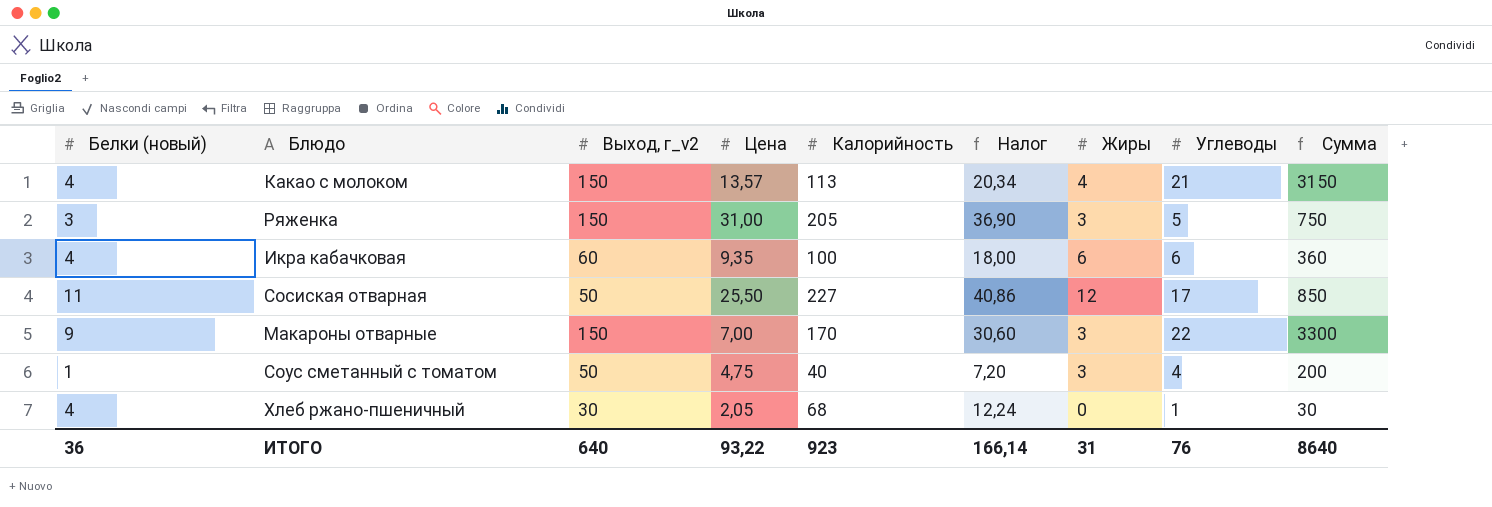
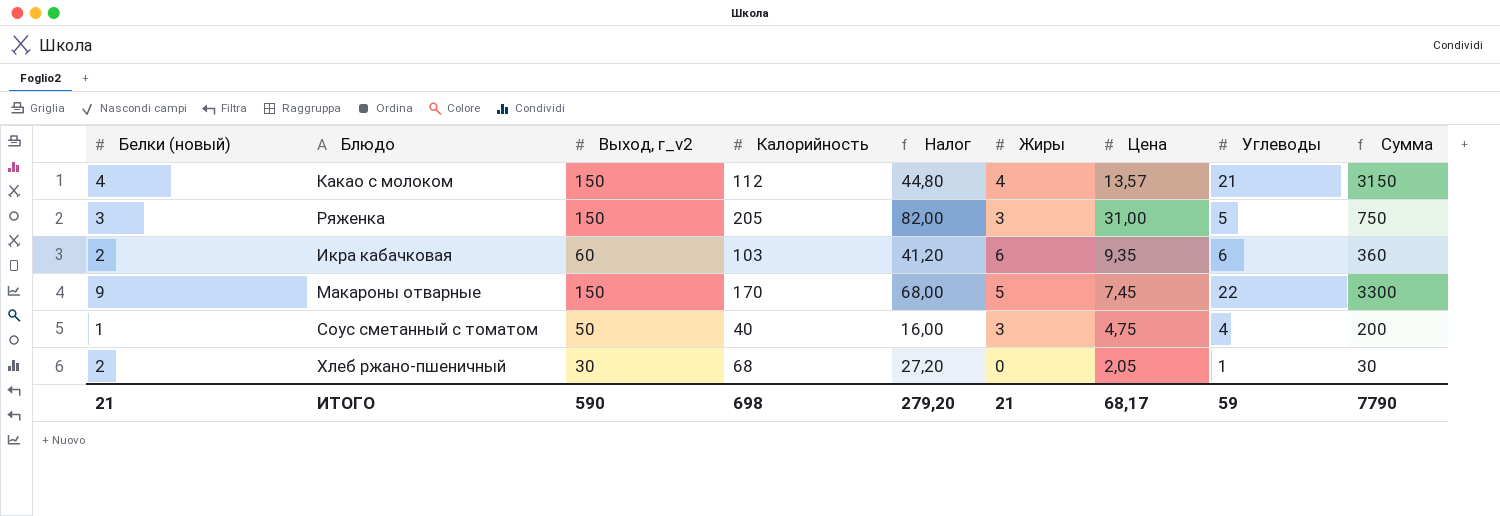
column Налог | formula: [Калорийность] * 0,18 -> [Калорийность] * 0,4
column Цена | position: 4 -> 7
row Сосиская отварная: 11 | 50 | 25,50 | 227 | 40,86 | 12 | 17 | 850 -> none
Какао с молоком | Калорийность: 113 -> 112
Икра кабачковая | Белки (новый): 4 -> 2
Икра кабачковая | Калорийность: 100 -> 103
Макароны отварные | Жиры: 3 -> 5
Макароны отварные | Цена: 7,00 -> 7,45
Хлеб ржано-пшеничный | Белки (новый): 4 -> 2
ИТОГО | Белки (новый): 36 -> 21
ИТОГО | Выход, г_v2: 640 -> 590
ИТОГО | Калорийность: 923 -> 698
ИТОГО | Налог: 166,14 -> 279,20
ИТОГО | Жиры: 31 -> 21
ИТОГО | Цена: 93,22 -> 68,17
ИТОГО | Углеводы: 76 -> 59
ИТОГО | Сумма: 8640 -> 7790

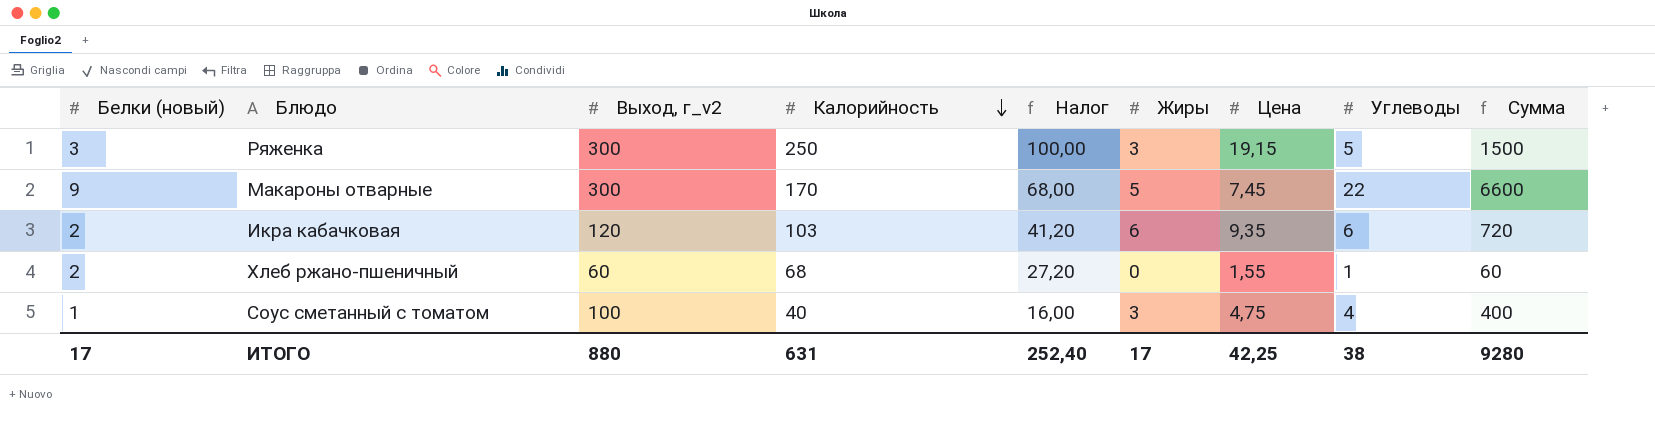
row order: none -> Калорийность descending
row Какао с молоком: 4 | 150 | 112 | 44,80 | 4 | 13,57 | 21 | 3150 -> none
Ряженка | Выход, г_v2: 150 -> 300
Ряженка | Калорийность: 205 -> 250
Ряженка | Налог: 82,00 -> 100,00
Ряженка | Цена: 31,00 -> 19,15
Ряженка | Сумма: 750 -> 1500
Макароны отварные | Выход, г_v2: 150 -> 300
Макароны отварные | Сумма: 3300 -> 6600
Икра кабачковая | Выход, г_v2: 60 -> 120
Икра кабачковая | Сумма: 360 -> 720
Хлеб ржано-пшеничный | Выход, г_v2: 30 -> 60
Хлеб ржано-пшеничный | Цена: 2,05 -> 1,55
Хлеб ржано-пшеничный | Сумма: 30 -> 60
Соус сметанный с томатом | Выход, г_v2: 50 -> 100
Соус сметанный с томатом | Сумма: 200 -> 400
ИТОГО | Белки (новый): 21 -> 17
ИТОГО | Выход, г_v2: 590 -> 880
ИТОГО | Калорийность: 698 -> 631
ИТОГО | Налог: 279,20 -> 252,40
ИТОГО | Жиры: 21 -> 17
ИТОГО | Цена: 68,17 -> 42,25
ИТОГО | Углеводы: 59 -> 38
ИТОГО | Сумма: 7790 -> 9280

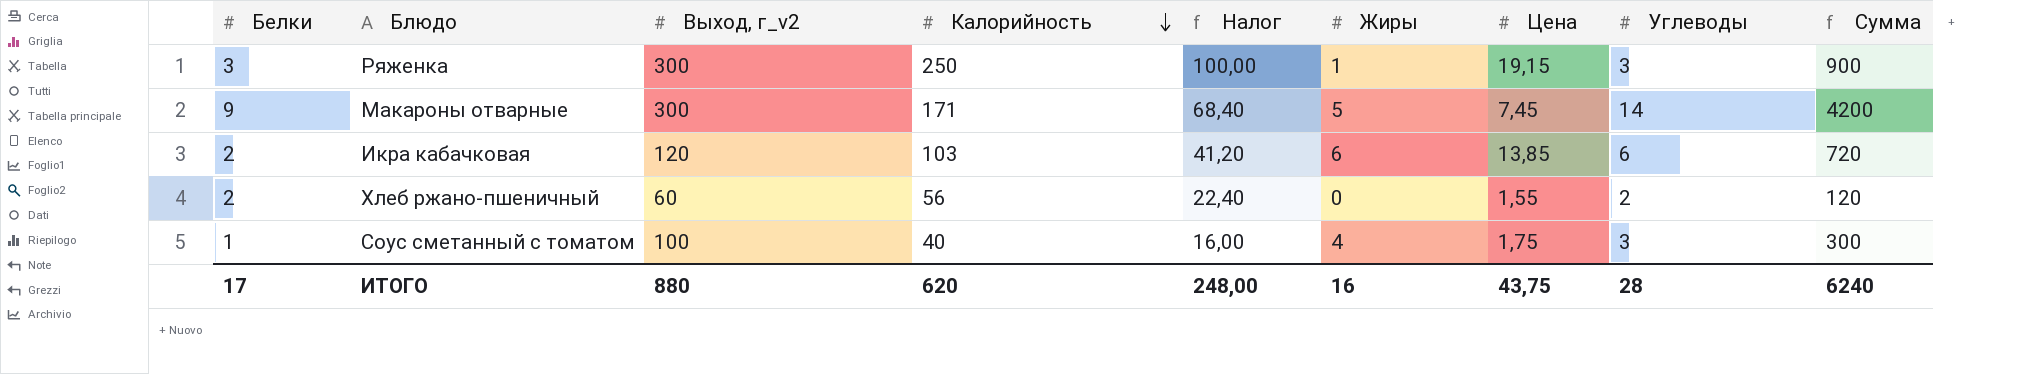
column name: Белки (новый) -> Белки
Ряженка | Жиры: 3 -> 1
Ряженка | Углеводы: 5 -> 3
Ряженка | Сумма: 1500 -> 900
Макароны отварные | Калорийность: 170 -> 171
Макароны отварные | Налог: 68,00 -> 68,40
Макароны отварные | Углеводы: 22 -> 14
Макароны отварные | Сумма: 6600 -> 4200
Икра кабачковая | Цена: 9,35 -> 13,85
Хлеб ржано-пшеничный | Калорийность: 68 -> 56
Хлеб ржано-пшеничный | Налог: 27,20 -> 22,40
Хлеб ржано-пшеничный | Углеводы: 1 -> 2
Хлеб ржано-пшеничный | Сумма: 60 -> 120
Соус сметанный с томатом | Жиры: 3 -> 4
Соус сметанный с томатом | Цена: 4,75 -> 1,75
Соус сметанный с томатом | Углеводы: 4 -> 3
Соус сметанный с томатом | Сумма: 400 -> 300
ИТОГО | Калорийность: 631 -> 620
ИТОГО | Налог: 252,40 -> 248,00
ИТОГО | Жиры: 17 -> 16
ИТОГО | Цена: 42,25 -> 43,75
ИТОГО | Углеводы: 38 -> 28
ИТОГО | Сумма: 9280 -> 6240

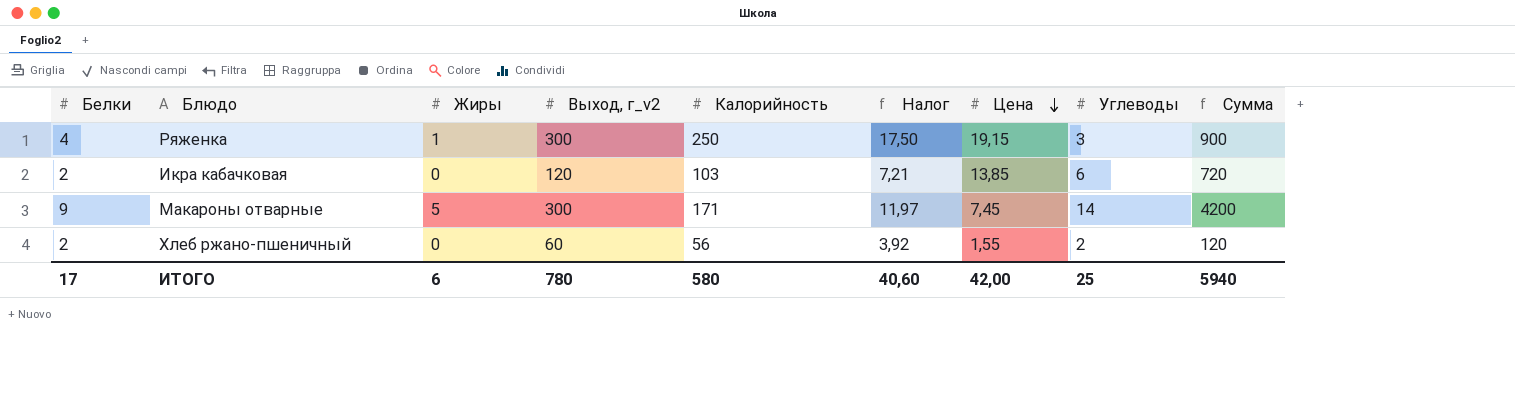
row order: Калорийность descending -> Цена descending
column Жиры | position: 6 -> 3
column Налог | formula: [Калорийность] * 0,4 -> [Калорийность] * 0,07
row Соус сметанный с томатом: 1 | 100 | 40 | 16,00 | 4 | 1,75 | 3 | 300 -> none
Ряженка | Белки: 3 -> 4
Икра кабачковая | Жиры: 6 -> 0
ИТОГО | Жиры: 16 -> 6
ИТОГО | Выход, г_v2: 880 -> 780
ИТОГО | Калорийность: 620 -> 580
ИТОГО | Налог: 248,00 -> 40,60
ИТОГО | Цена: 43,75 -> 42,00
ИТОГО | Углеводы: 28 -> 25
ИТОГО | Сумма: 6240 -> 5940

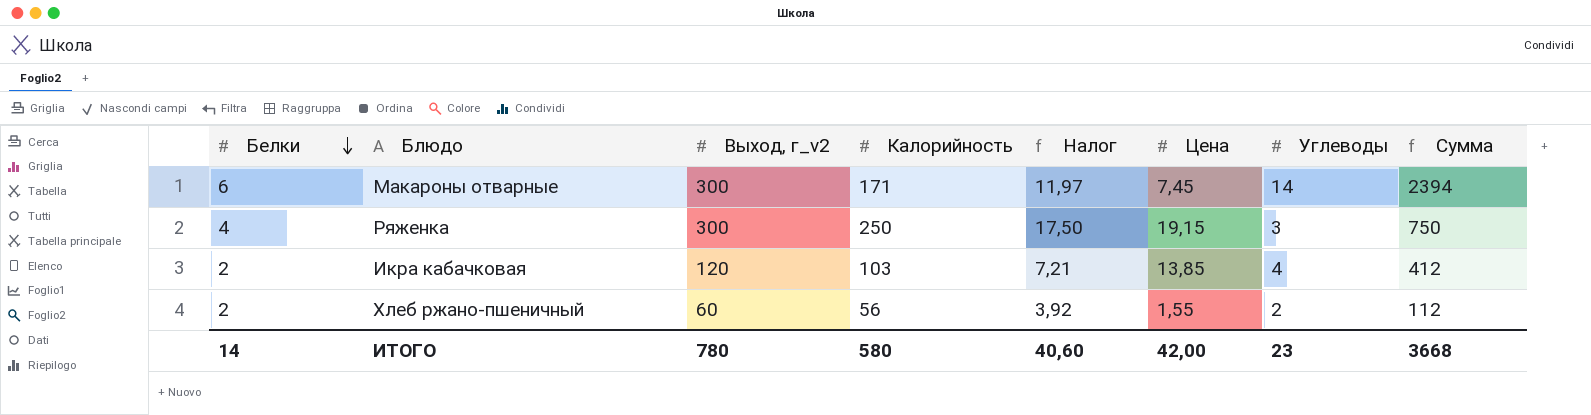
row order: Цена descending -> Белки descending
column Жиры | position: 3 -> none
column Сумма | formula: [Выход, г_v2] * [Углеводы] -> [Калорийность] * [Углеводы]
Макароны отварные | Белки: 9 -> 6
Икра кабачковая | Углеводы: 6 -> 4
ИТОГО | Белки: 17 -> 14
ИТОГО | Углеводы: 25 -> 23
ИТОГО | Сумма: 5940 -> 3668

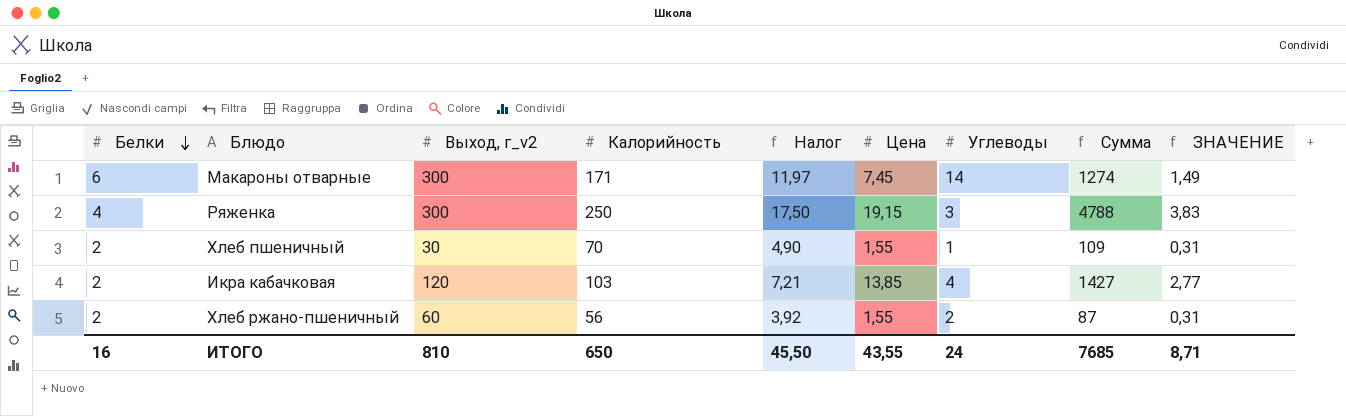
column Сумма | formula: [Калорийность] * [Углеводы] -> [Калорийность] * [Цена]
column ЗНАЧЕНИЕ | formula: none -> [Цена] * 0,2
row Хлеб пшеничный: none -> 2 | 30 | 70 | 4,90 | 1,55 | 1 | 109 | 0,31
ИТОГО | Белки: 14 -> 16
ИТОГО | Выход, г_v2: 780 -> 810
ИТОГО | Калорийность: 580 -> 650
ИТОГО | Налог: 40,60 -> 45,50
ИТОГО | Цена: 42,00 -> 43,55
ИТОГО | Углеводы: 23 -> 24
ИТОГО | Сумма: 3668 -> 7685

